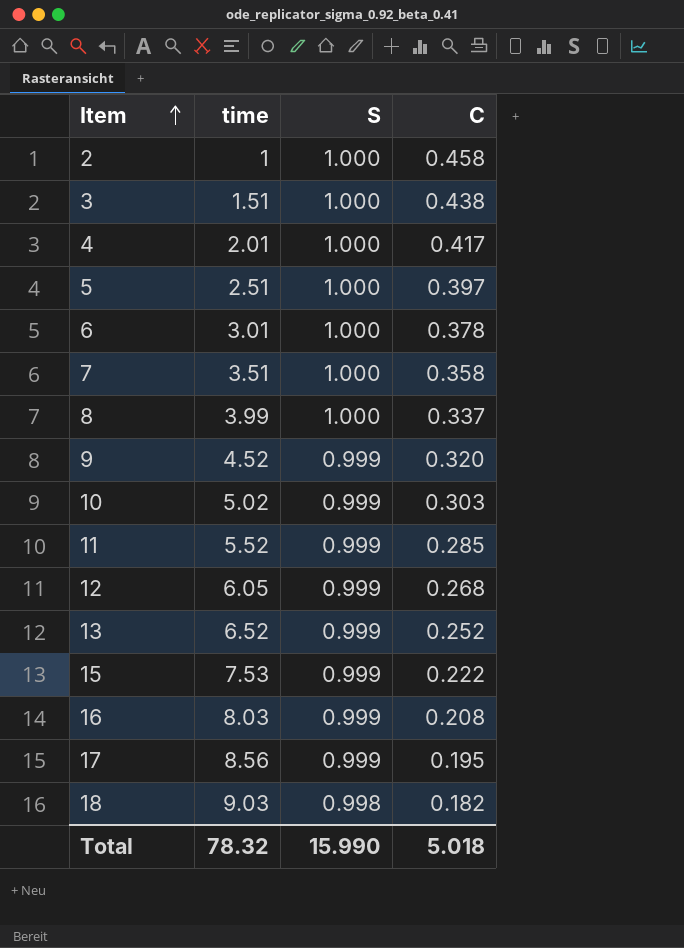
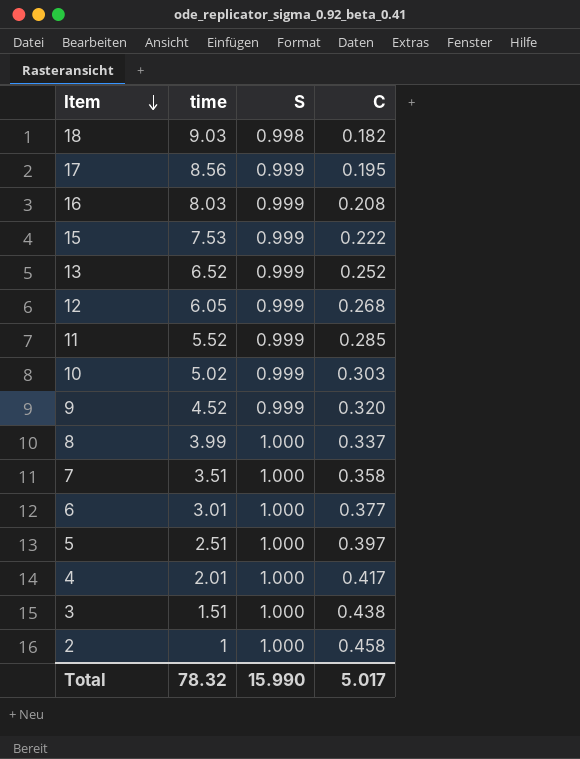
row order: Item ascending -> Item descending
6 | C: 0.378 -> 0.377
Total | C: 5.018 -> 5.017

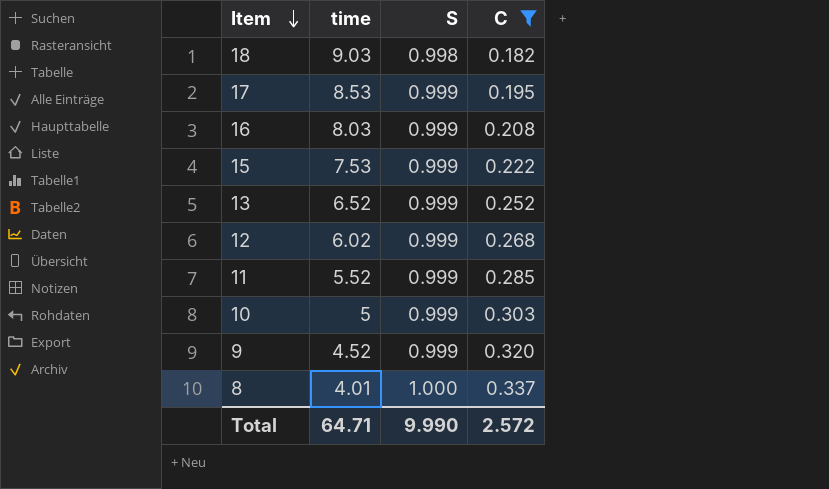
filter: none -> C <= 0.337
17 | time: 8.56 -> 8.53
12 | time: 6.05 -> 6.02
10 | time: 5.02 -> 5
8 | time: 3.99 -> 4.01
Total | time: 78.32 -> 64.71
Total | S: 15.990 -> 9.990
Total | C: 5.017 -> 2.572

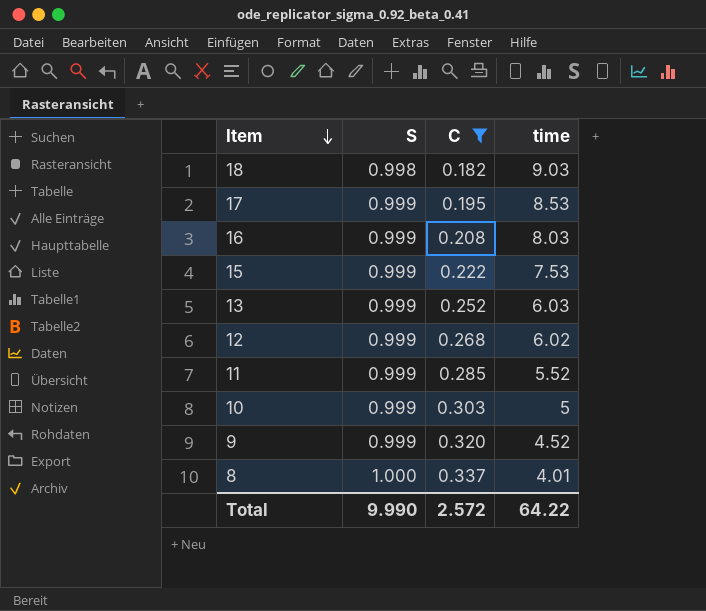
column time | position: 2 -> 4
13 | time: 6.52 -> 6.03
Total | time: 64.71 -> 64.22

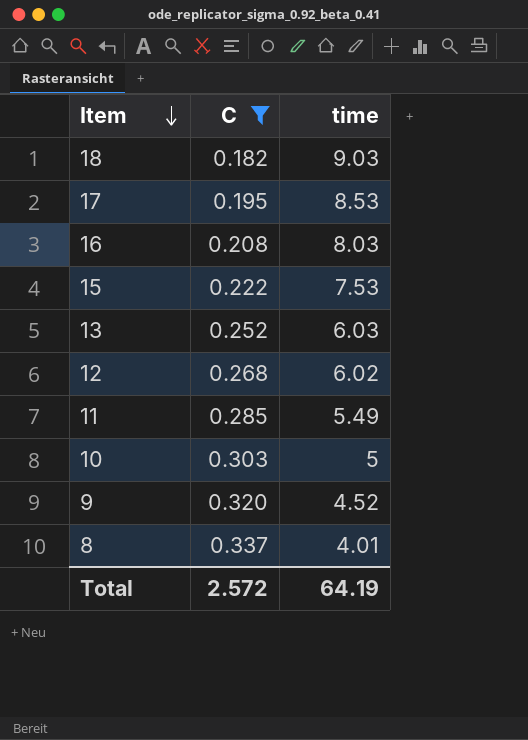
column S | position: 2 -> none
11 | time: 5.52 -> 5.49
Total | time: 64.22 -> 64.19

